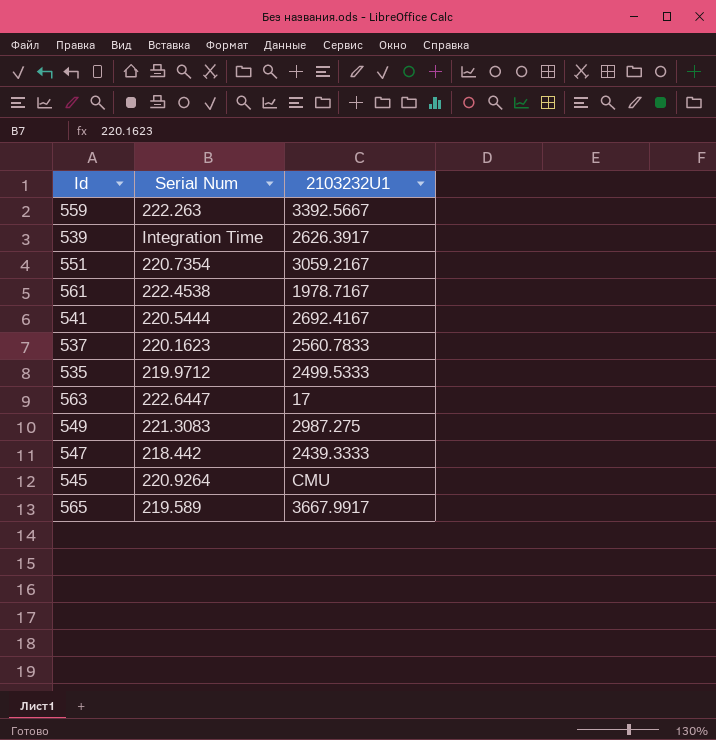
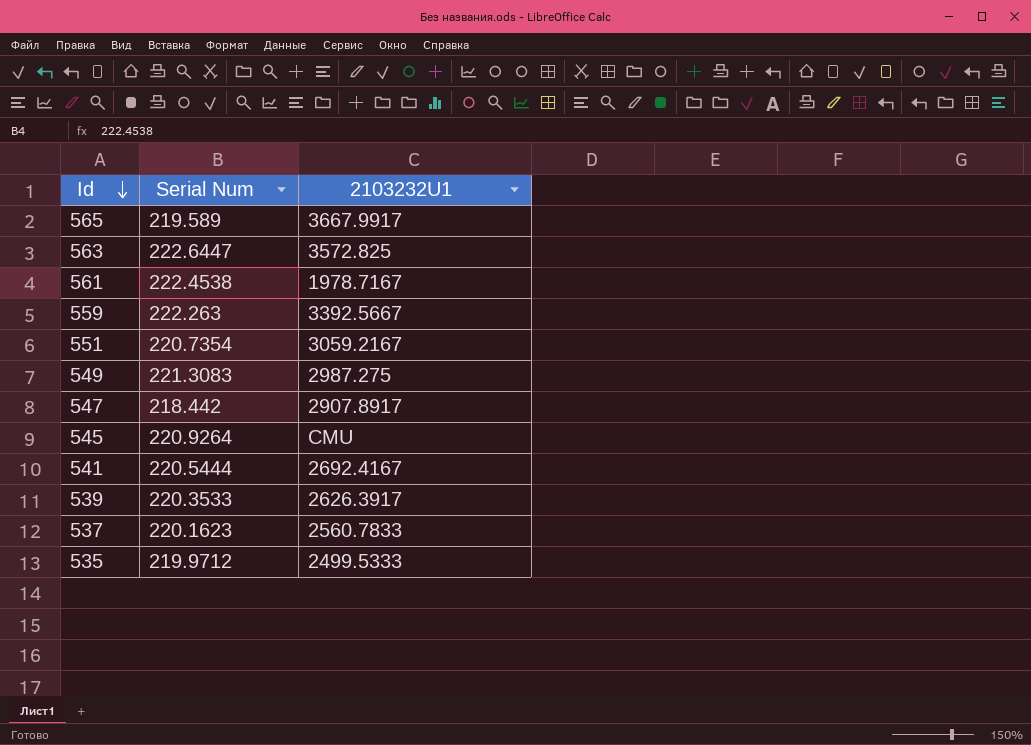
row order: none -> Id descending
563 | 2103232U1: 17 -> 3572.825
547 | 2103232U1: 2439.3333 -> 2907.8917
539 | Serial Num: Integration Time -> 220.3533

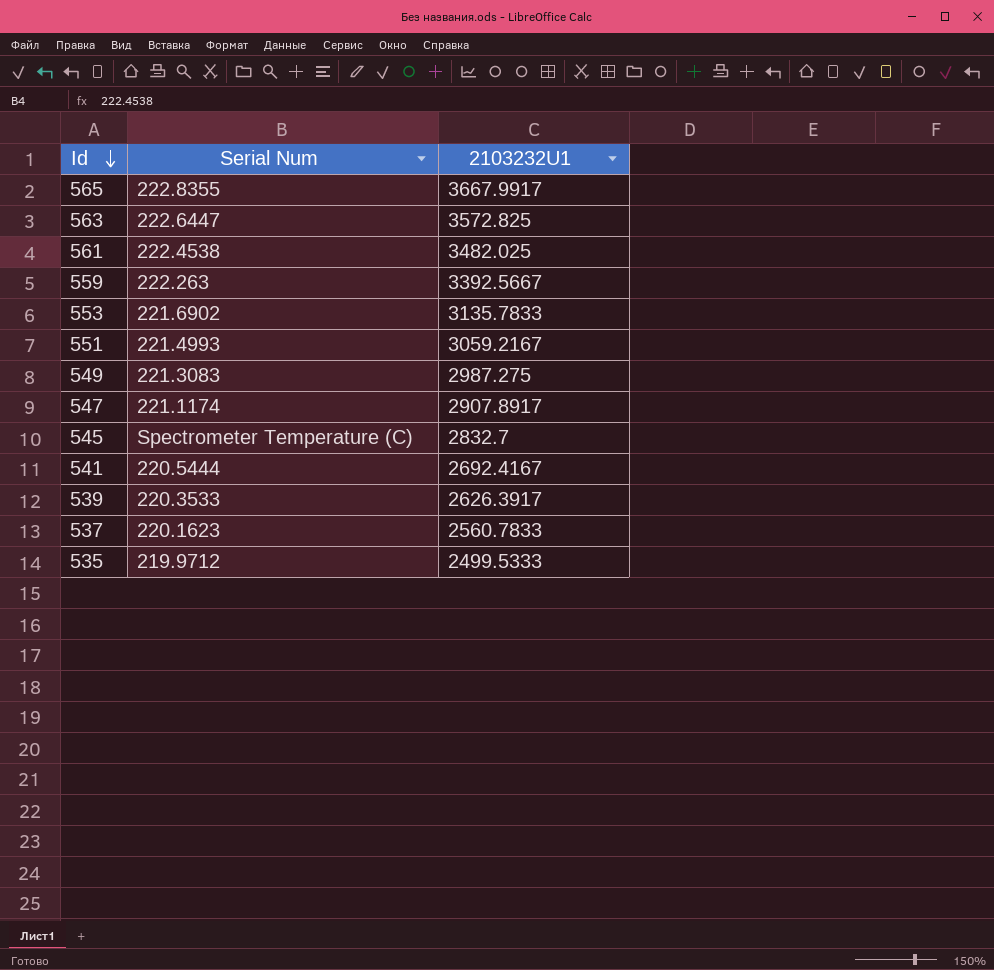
565 | Serial Num: 219.589 -> 222.8355
561 | 2103232U1: 1978.7167 -> 3482.025
row 553: none -> 221.6902 | 3135.7833
551 | Serial Num: 220.7354 -> 221.4993
547 | Serial Num: 218.442 -> 221.1174
545 | Serial Num: 220.9264 -> Spectrometer Temperature (C)
545 | 2103232U1: CMU -> 2832.7

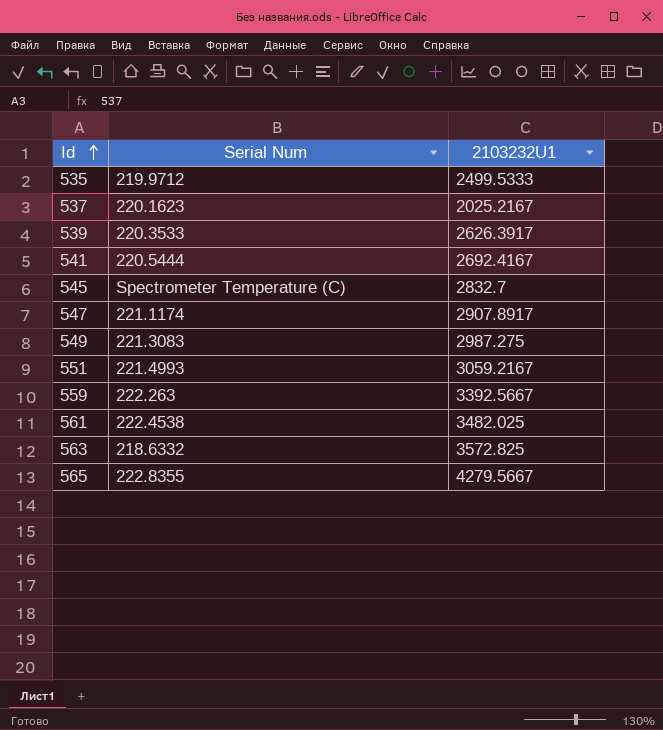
row order: Id descending -> Id ascending
row 553: 221.6902 | 3135.7833 -> none
537 | 2103232U1: 2560.7833 -> 2025.2167
563 | Serial Num: 222.6447 -> 218.6332
565 | 2103232U1: 3667.9917 -> 4279.5667

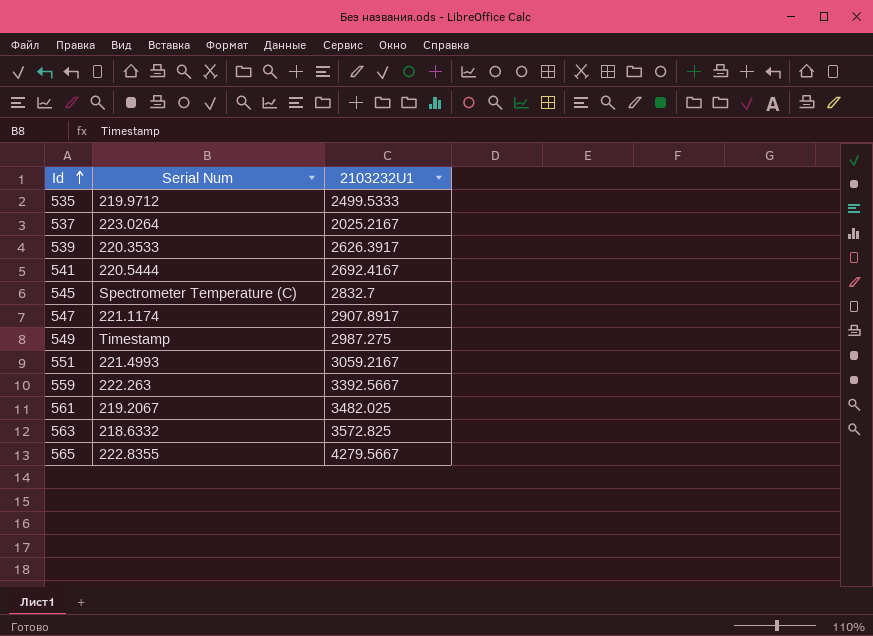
537 | Serial Num: 220.1623 -> 223.0264
549 | Serial Num: 221.3083 -> Timestamp
561 | Serial Num: 222.4538 -> 219.2067

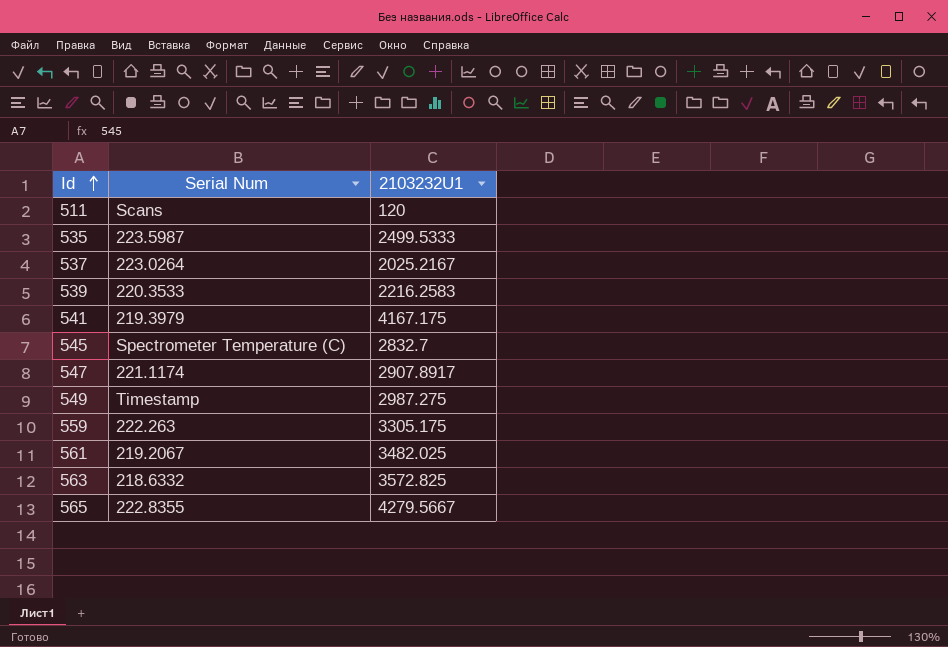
row 551: 221.4993 | 3059.2167 -> none
row 511: none -> Scans | 120
535 | Serial Num: 219.9712 -> 223.5987
539 | 2103232U1: 2626.3917 -> 2216.2583
541 | Serial Num: 220.5444 -> 219.3979
541 | 2103232U1: 2692.4167 -> 4167.175
559 | 2103232U1: 3392.5667 -> 3305.175

